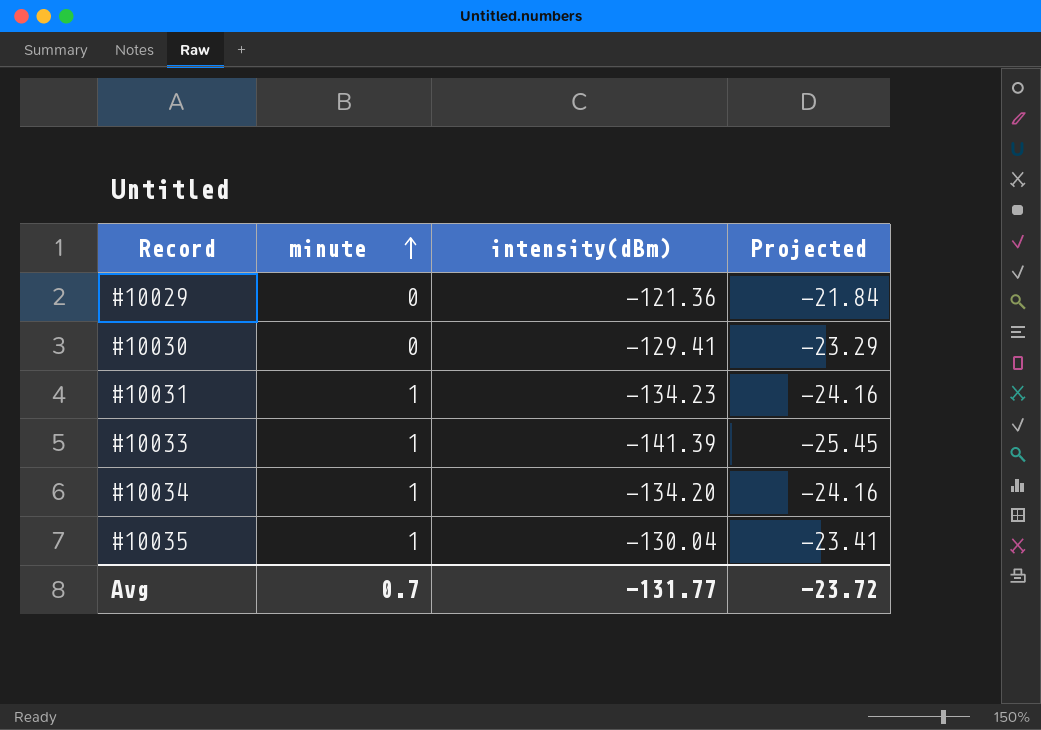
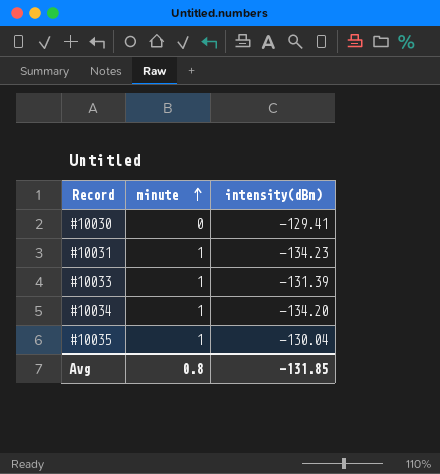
column Projected | formula: [intensity(dBm)] * 0.18 -> none
row #10029: 0 | -121.36 | -21.84 -> none
#10033 | intensity(dBm): -141.39 -> -131.39
Avg | minute: 0.7 -> 0.8
Avg | intensity(dBm): -131.77 -> -131.85

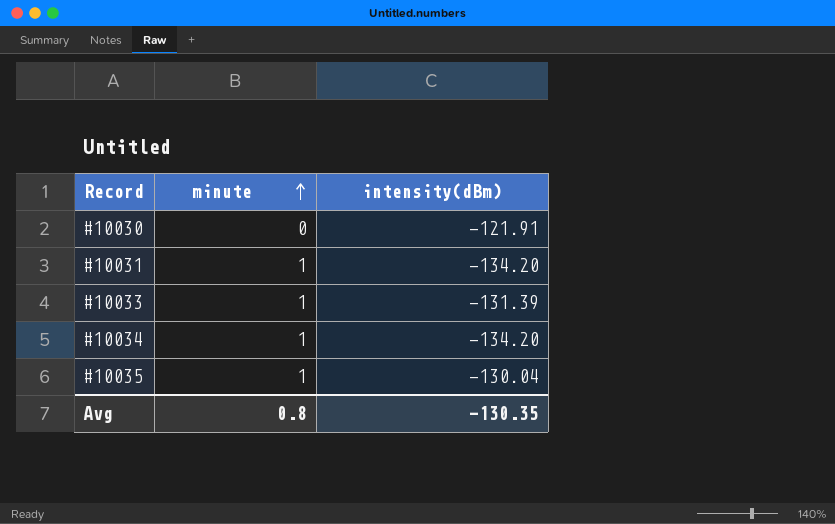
#10030 | intensity(dBm): -129.41 -> -121.91
#10031 | intensity(dBm): -134.23 -> -134.20
Avg | intensity(dBm): -131.85 -> -130.35

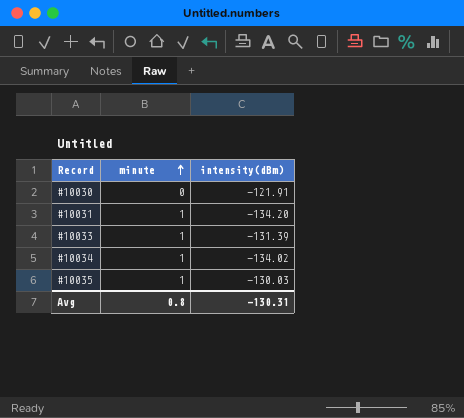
#10034 | intensity(dBm): -134.20 -> -134.02
#10035 | intensity(dBm): -130.04 -> -130.03
Avg | intensity(dBm): -130.35 -> -130.31

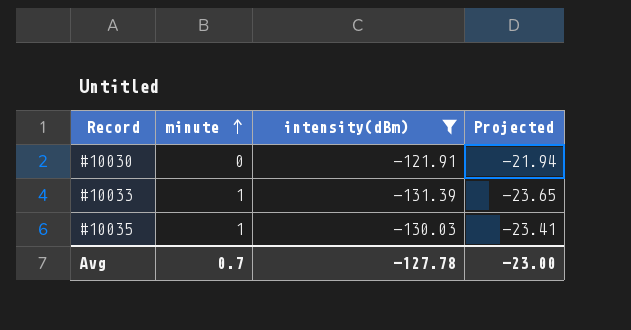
filter: none -> intensity(dBm) >= -131.39
column Projected | formula: none -> [intensity(dBm)] * 0.18
Avg | minute: 0.8 -> 0.7
Avg | intensity(dBm): -130.31 -> -127.78

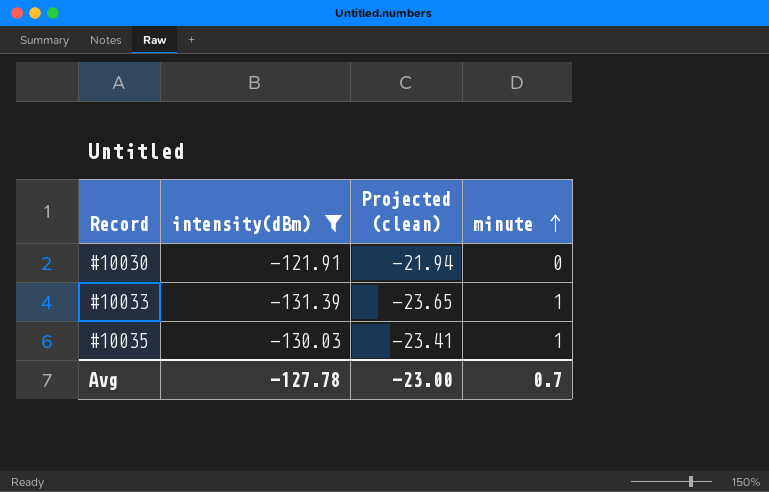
column name: Projected -> Projected (clean)
column minute | position: 2 -> 4

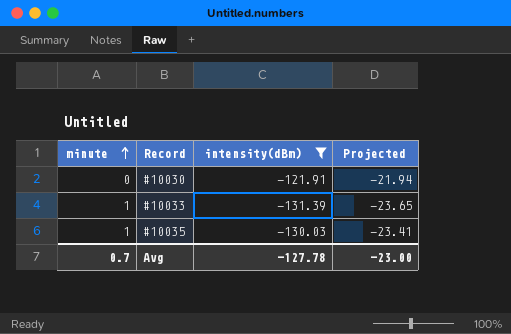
column minute | position: 4 -> 1
column name: Projected (clean) -> Projected

